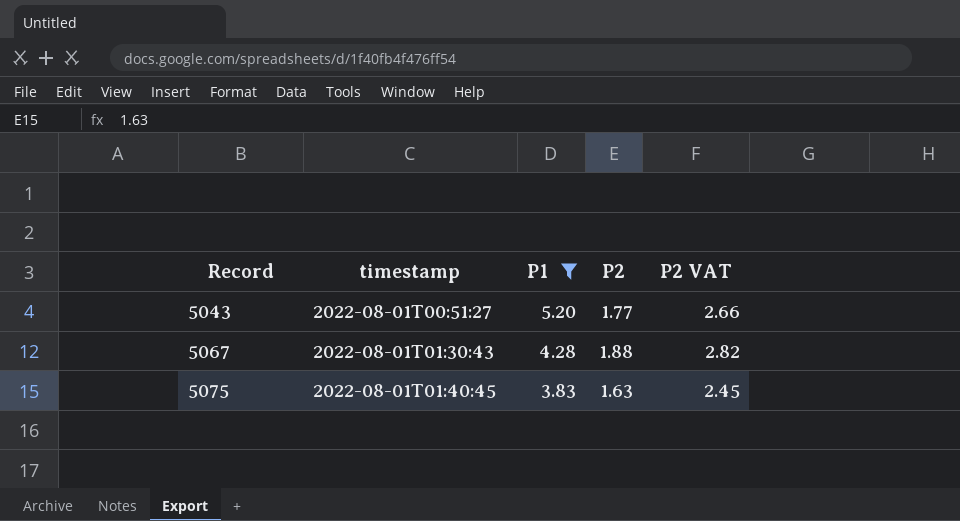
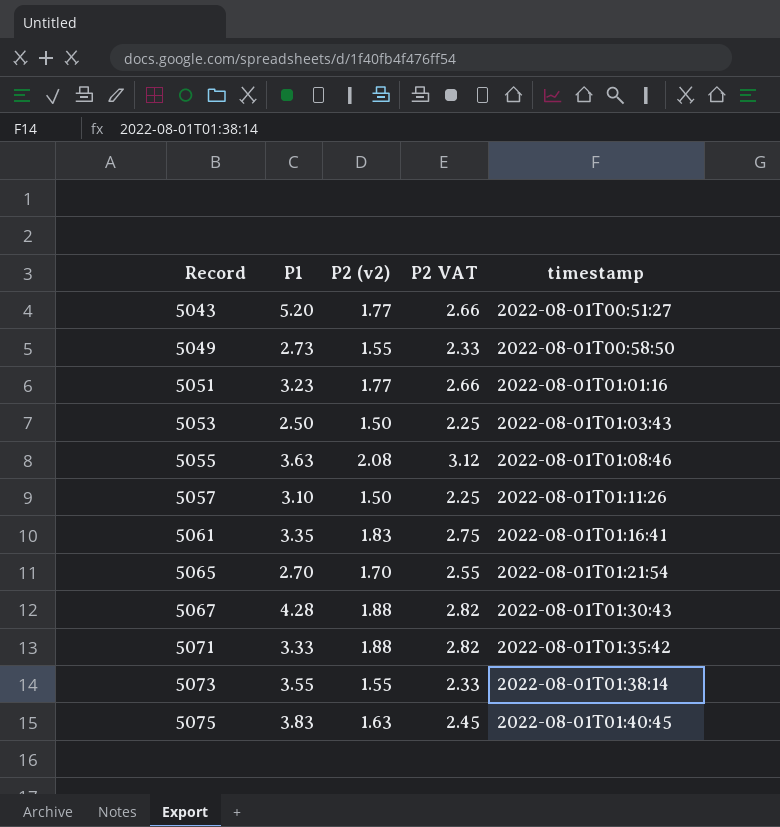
filter: P1 >= 3.83 -> none
column name: P2 -> P2 (v2)
column timestamp | position: 2 -> 5

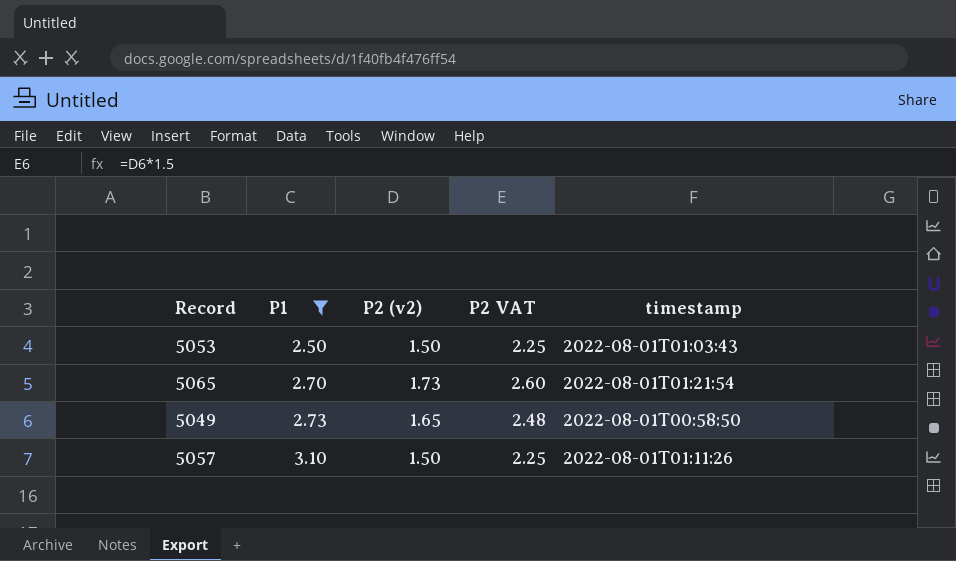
filter: none -> P1 <= 3.10
row order: Record ascending -> P1 ascending
5065 | P2 (v2): 1.70 -> 1.73
5065 | P2 VAT: 2.55 -> 2.60
5049 | P2 (v2): 1.55 -> 1.65
5049 | P2 VAT: 2.33 -> 2.48

